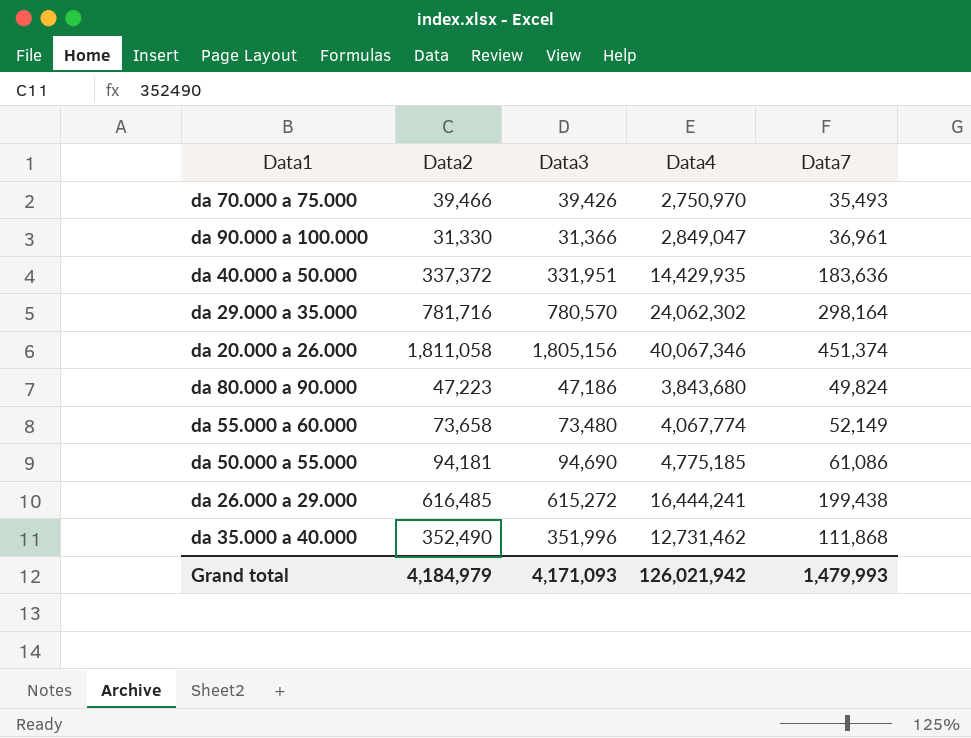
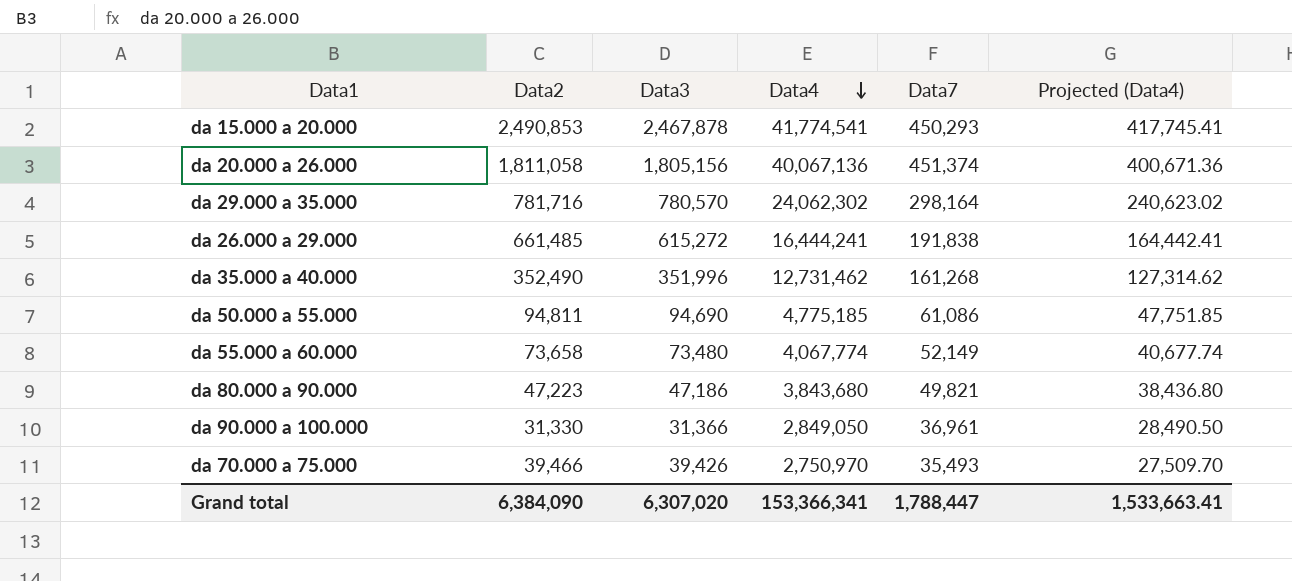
row order: none -> Data4 descending
column Projected (Data4) | formula: none -> [Data4] * 0.01
row da 40.000 a 50.000: 337,372 | 331,951 | 14,429,935 | 183,636 -> none
row da 15.000 a 20.000: none -> 2,490,853 | 2,467,878 | 41,774,541 | 450,293 | 417,745.41
da 20.000 a 26.000 | Data4: 40,067,346 -> 40,067,136
da 26.000 a 29.000 | Data2: 616,485 -> 661,485
da 26.000 a 29.000 | Data7: 199,438 -> 191,838
da 35.000 a 40.000 | Data7: 111,868 -> 161,268
da 50.000 a 55.000 | Data2: 94,181 -> 94,811
da 80.000 a 90.000 | Data7: 49,824 -> 49,821
da 90.000 a 100.000 | Data4: 2,849,047 -> 2,849,050
Grand total | Data2: 4,184,979 -> 6,384,090
Grand total | Data3: 4,171,093 -> 6,307,020
Grand total | Data4: 126,021,942 -> 153,366,341
Grand total | Data7: 1,479,993 -> 1,788,447

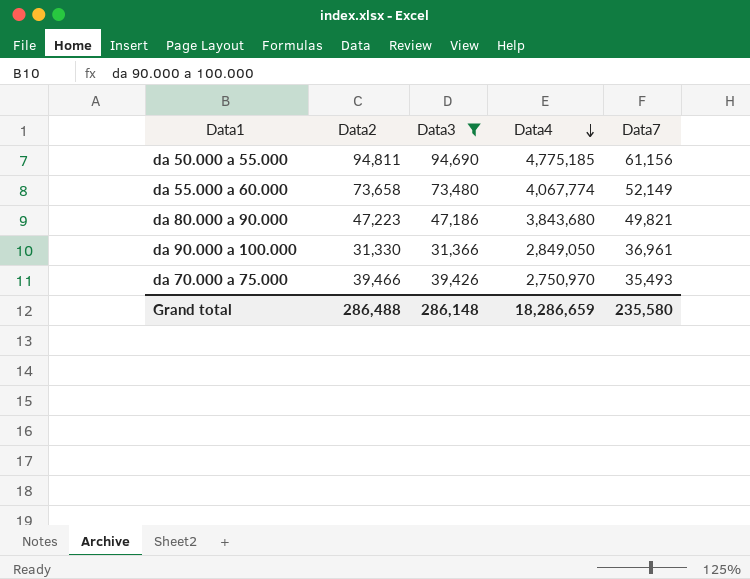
filter: none -> Data3 <= 94,690
column Projected (Data4) | formula: [Data4] * 0.01 -> none
da 50.000 a 55.000 | Data7: 61,086 -> 61,156
Grand total | Data2: 6,384,090 -> 286,488
Grand total | Data3: 6,307,020 -> 286,148
Grand total | Data4: 153,366,341 -> 18,286,659
Grand total | Data7: 1,788,447 -> 235,580

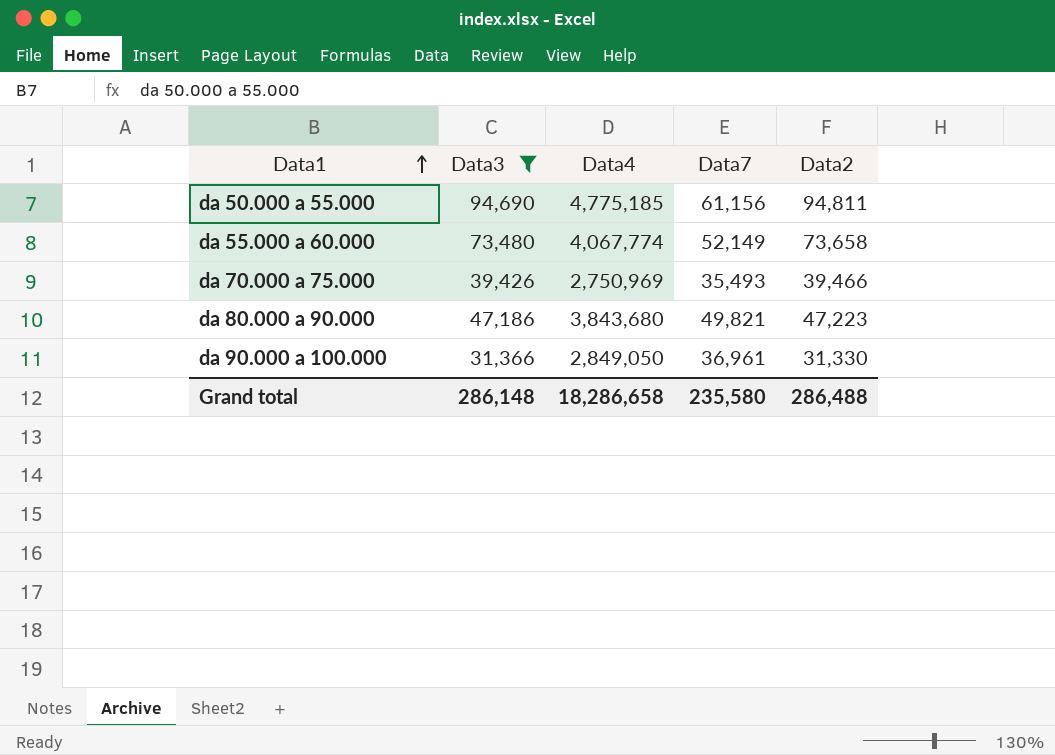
row order: Data4 descending -> Data1 ascending
column Data2 | position: 2 -> 5
da 70.000 a 75.000 | Data4: 2,750,970 -> 2,750,969
Grand total | Data4: 18,286,659 -> 18,286,658

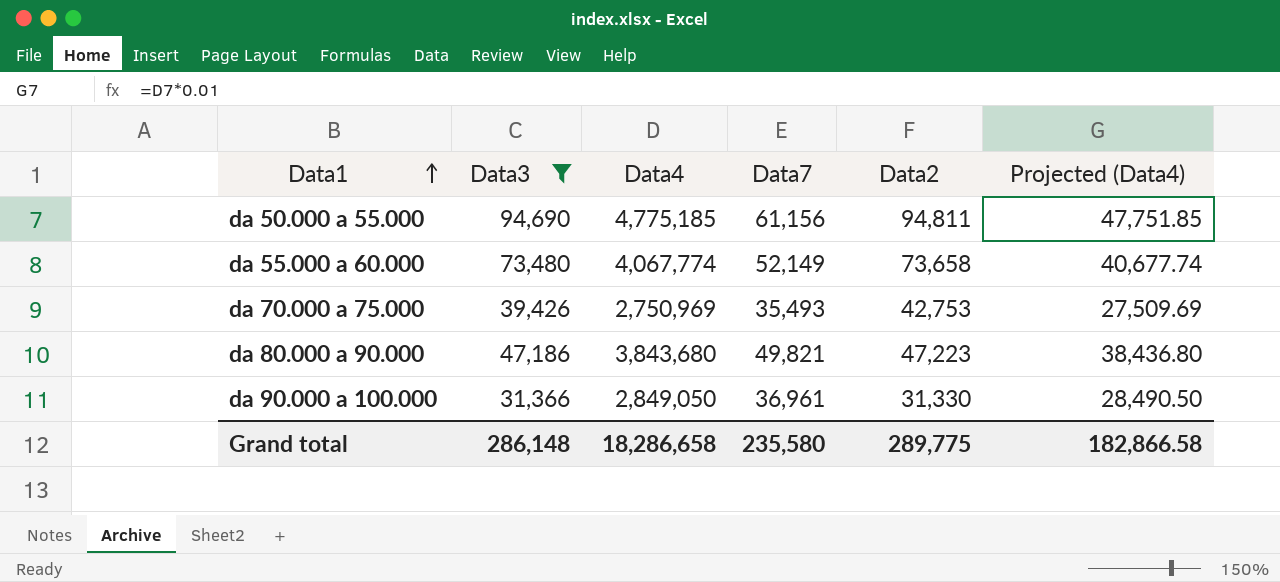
column Projected (Data4) | formula: none -> [Data4] * 0.01
da 70.000 a 75.000 | Data2: 39,466 -> 42,753
Grand total | Data2: 286,488 -> 289,775

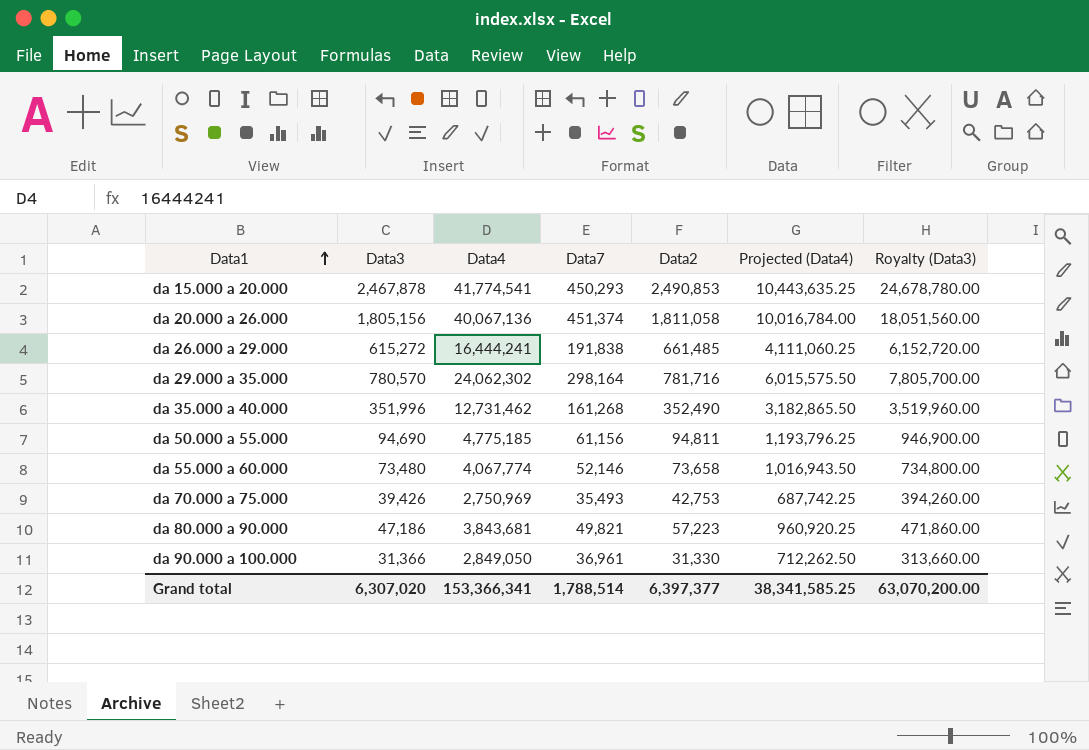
filter: Data3 <= 94,690 -> none
column Projected (Data4) | formula: [Data4] * 0.01 -> [Data4] * 0.25
column Royalty (Data3) | formula: none -> [Data3] * 10
da 55.000 a 60.000 | Data7: 52,149 -> 52,146
da 80.000 a 90.000 | Data4: 3,843,680 -> 3,843,681
da 80.000 a 90.000 | Data2: 47,223 -> 57,223
Grand total | Data3: 286,148 -> 6,307,020
Grand total | Data4: 18,286,658 -> 153,366,341
Grand total | Data7: 235,580 -> 1,788,514
Grand total | Data2: 289,775 -> 6,397,377
Grand total | Projected (Data4): 182,866.58 -> 38,341,585.25

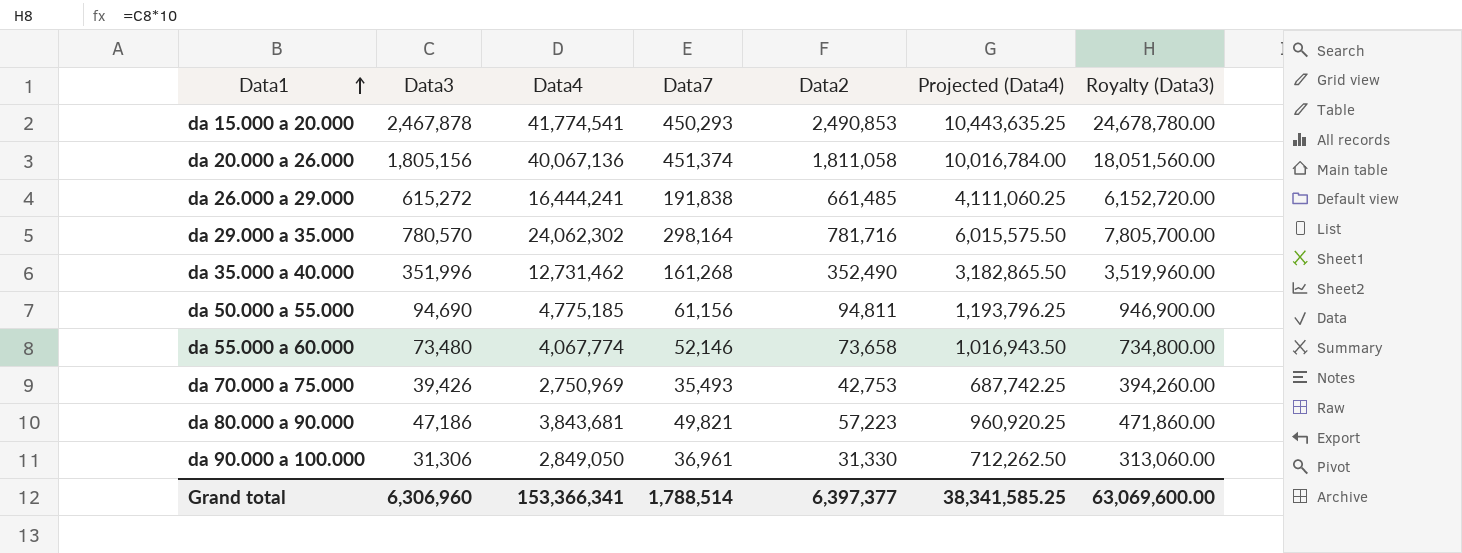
da 90.000 a 100.000 | Data3: 31,366 -> 31,306
da 90.000 a 100.000 | Royalty (Data3): 313,660.00 -> 313,060.00
Grand total | Data3: 6,307,020 -> 6,306,960
Grand total | Royalty (Data3): 63,070,200.00 -> 63,069,600.00

